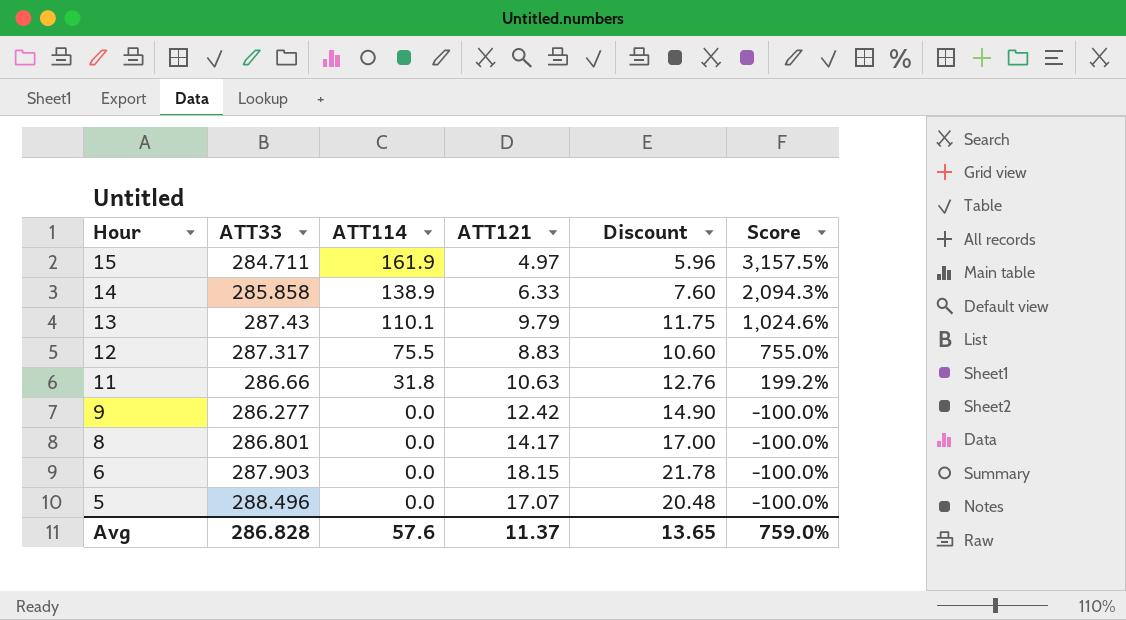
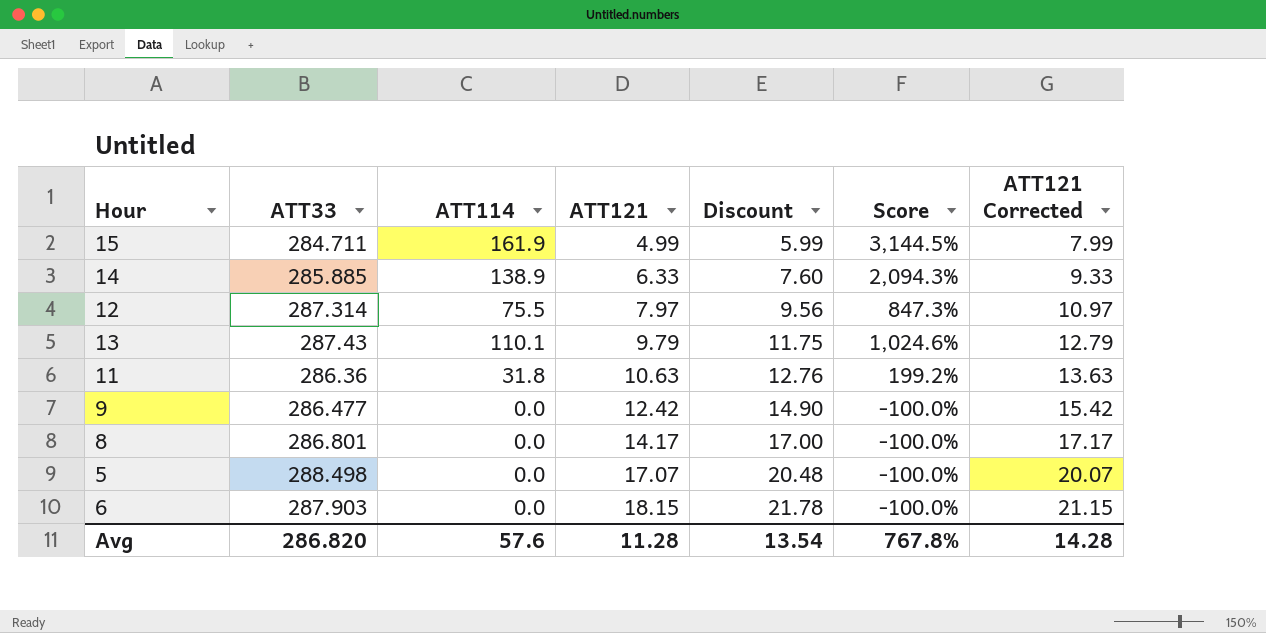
row order: Hour descending -> ATT121 ascending
column ATT121 Corrected | formula: none -> [ATT121] + 3
15 | ATT121: 4.97 -> 4.99
15 | Discount: 5.96 -> 5.99
15 | Score: 3,157.5% -> 3,144.5%
14 | ATT33: 285.858 -> 285.885
12 | ATT33: 287.317 -> 287.314
12 | ATT121: 8.83 -> 7.97
12 | Discount: 10.60 -> 9.56
12 | Score: 755.0% -> 847.3%
11 | ATT33: 286.66 -> 286.36
9 | ATT33: 286.277 -> 286.477
5 | ATT33: 288.496 -> 288.498
Avg | ATT33: 286.828 -> 286.820
Avg | ATT121: 11.37 -> 11.28
Avg | Discount: 13.65 -> 13.54
Avg | Score: 759.0% -> 767.8%

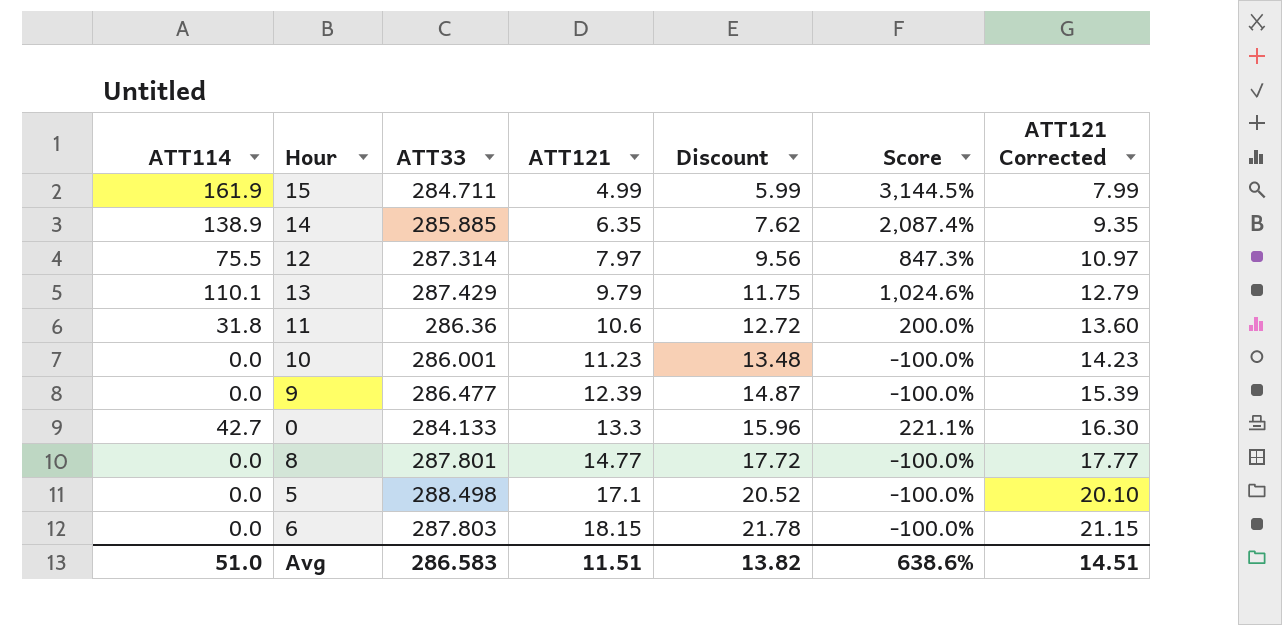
column ATT114 | position: 3 -> 1
14 | ATT121: 6.33 -> 6.35
14 | Discount: 7.60 -> 7.62
14 | Score: 2,094.3% -> 2,087.4%
14 | ATT121 Corrected: 9.33 -> 9.35
13 | ATT33: 287.43 -> 287.429
11 | ATT121: 10.63 -> 10.6
11 | Discount: 12.76 -> 12.72
11 | Score: 199.2% -> 200.0%
11 | ATT121 Corrected: 13.63 -> 13.60
row 10: none -> 0.0 | 286.001 | 11.23 | 13.48 | -100.0% | 14.23
9 | ATT121: 12.42 -> 12.39
9 | Discount: 14.90 -> 14.87
9 | ATT121 Corrected: 15.42 -> 15.39
row 0: none -> 42.7 | 284.133 | 13.3 | 15.96 | 221.1% | 16.30
8 | ATT33: 286.801 -> 287.801
8 | ATT121: 14.17 -> 14.77
8 | Discount: 17.00 -> 17.72
8 | ATT121 Corrected: 17.17 -> 17.77
5 | ATT121: 17.07 -> 17.1
5 | Discount: 20.48 -> 20.52
5 | ATT121 Corrected: 20.07 -> 20.10
6 | ATT33: 287.903 -> 287.803
Avg | ATT114: 57.6 -> 51.0
Avg | ATT33: 286.820 -> 286.583
Avg | ATT121: 11.28 -> 11.51
Avg | Discount: 13.54 -> 13.82
Avg | Score: 767.8% -> 638.6%
Avg | ATT121 Corrected: 14.28 -> 14.51

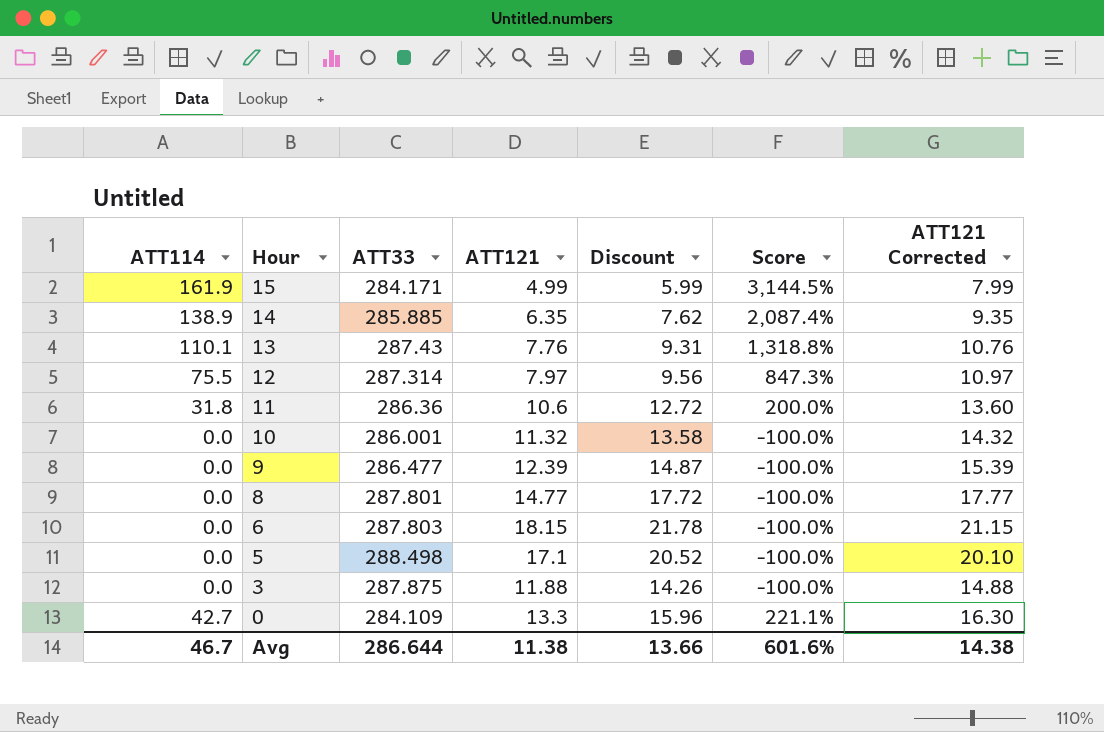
row order: ATT121 ascending -> Hour descending
15 | ATT33: 284.711 -> 284.171
13 | ATT33: 287.429 -> 287.43
13 | ATT121: 9.79 -> 7.76
13 | Discount: 11.75 -> 9.31
13 | Score: 1,024.6% -> 1,318.8%
13 | ATT121 Corrected: 12.79 -> 10.76
10 | ATT121: 11.23 -> 11.32
10 | Discount: 13.48 -> 13.58
10 | ATT121 Corrected: 14.23 -> 14.32
row 3: none -> 0.0 | 287.875 | 11.88 | 14.26 | -100.0% | 14.88
0 | ATT33: 284.133 -> 284.109
Avg | ATT114: 51.0 -> 46.7
Avg | ATT33: 286.583 -> 286.644
Avg | ATT121: 11.51 -> 11.38
Avg | Discount: 13.82 -> 13.66
Avg | Score: 638.6% -> 601.6%
Avg | ATT121 Corrected: 14.51 -> 14.38

